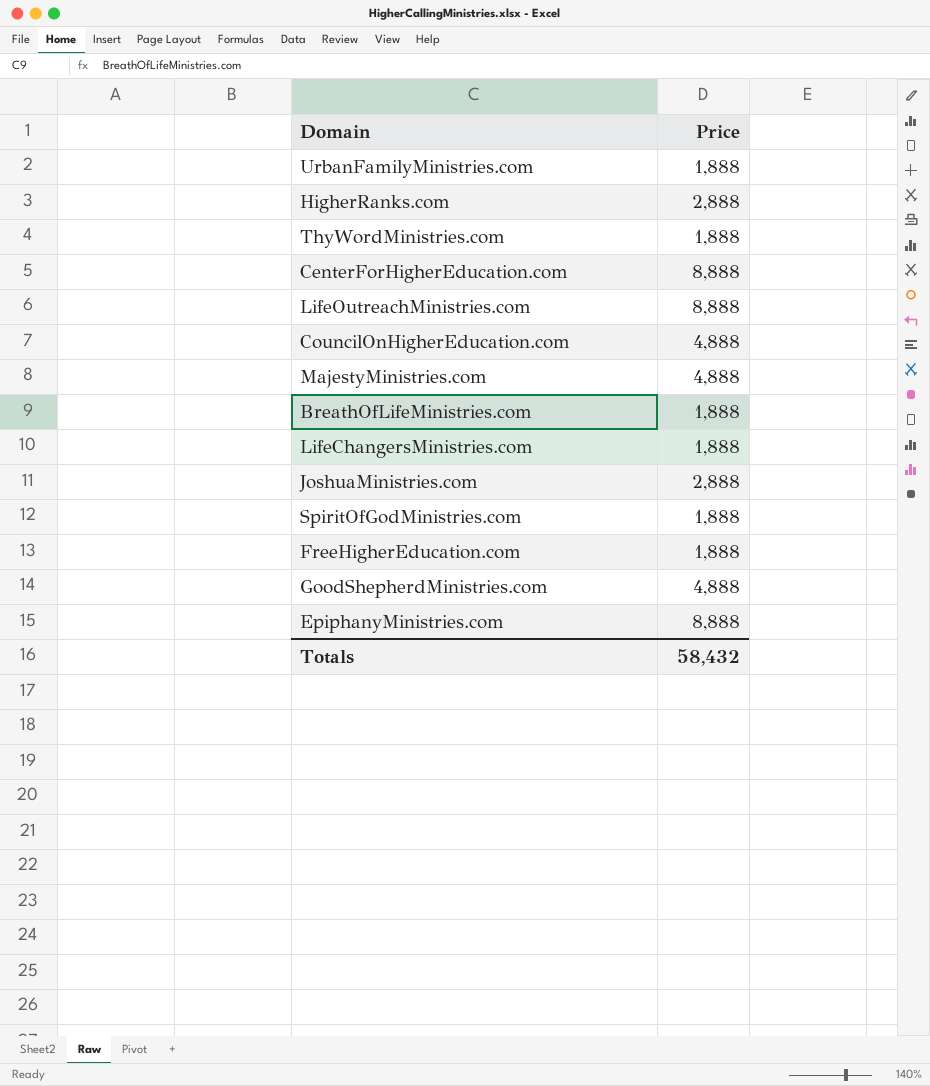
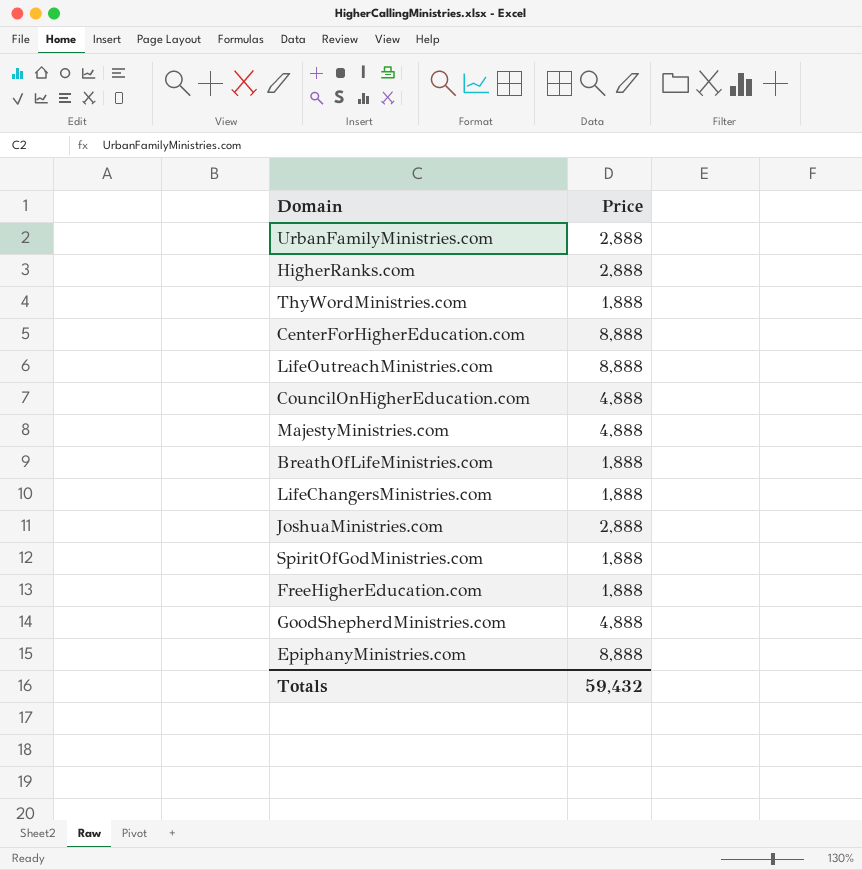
UrbanFamilyMinistries.com | Price: 1,888 -> 2,888
Totals | Price: 58,432 -> 59,432

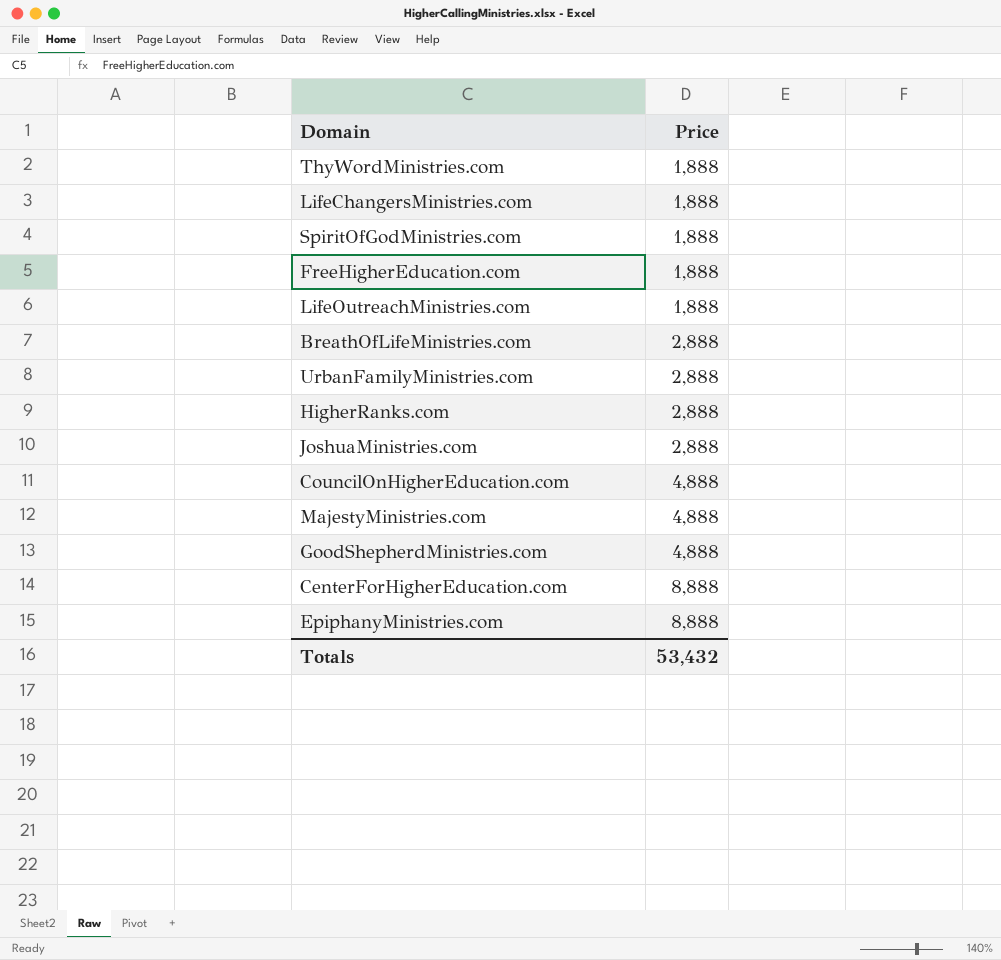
row order: none -> Price ascending
LifeOutreachMinistries.com | Price: 8,888 -> 1,888
BreathOfLifeMinistries.com | Price: 1,888 -> 2,888
Totals | Price: 59,432 -> 53,432

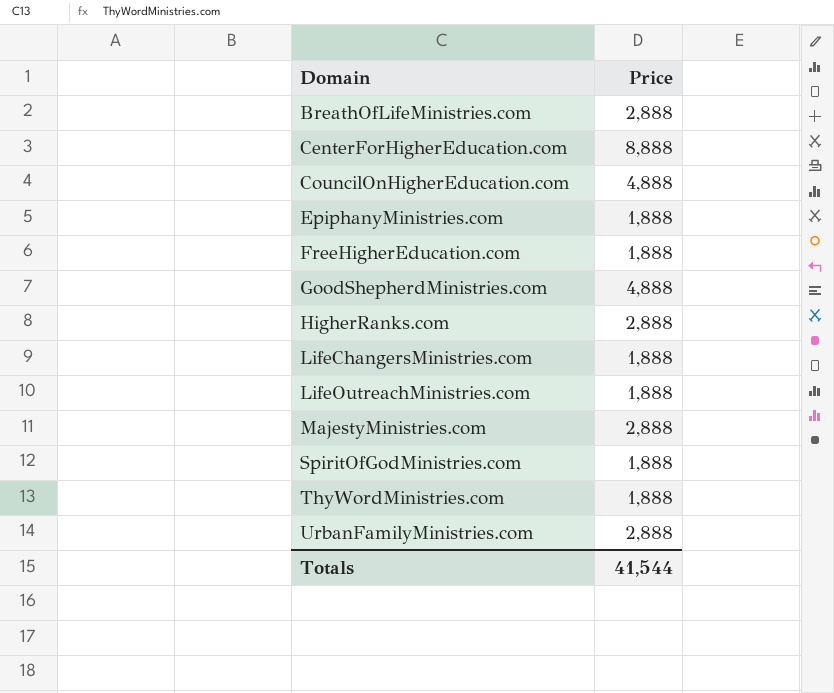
row order: Price ascending -> Domain ascending
row JoshuaMinistries.com: 2,888 -> none
EpiphanyMinistries.com | Price: 8,888 -> 1,888
MajestyMinistries.com | Price: 4,888 -> 2,888
Totals | Price: 53,432 -> 41,544

